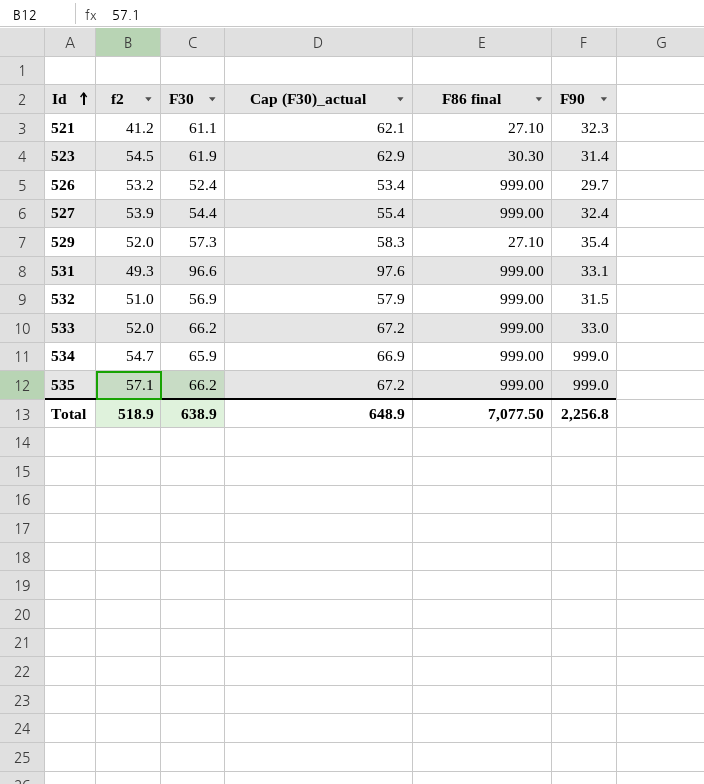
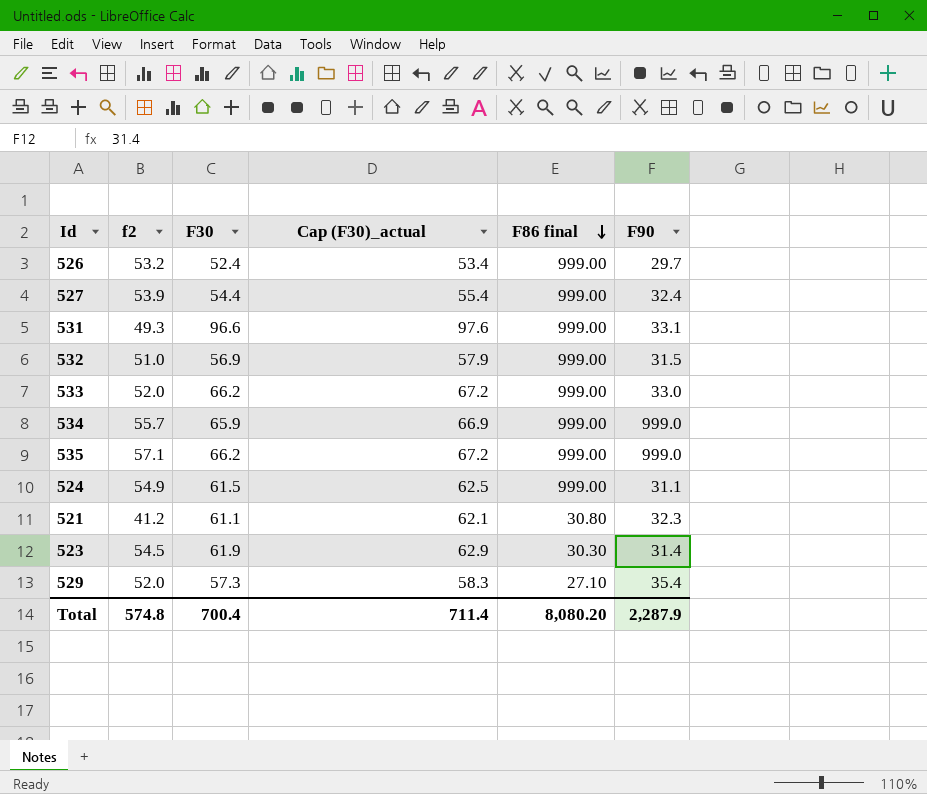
row order: Id ascending -> F86 final descending
534 | f2: 54.7 -> 55.7
row 524: none -> 54.9 | 61.5 | 62.5 | 999.00 | 31.1
521 | F86 final: 27.10 -> 30.80
Total | f2: 518.9 -> 574.8
Total | F30: 638.9 -> 700.4
Total | Cap (F30)_actual: 648.9 -> 711.4
Total | F86 final: 7,077.50 -> 8,080.20
Total | F90: 2,256.8 -> 2,287.9

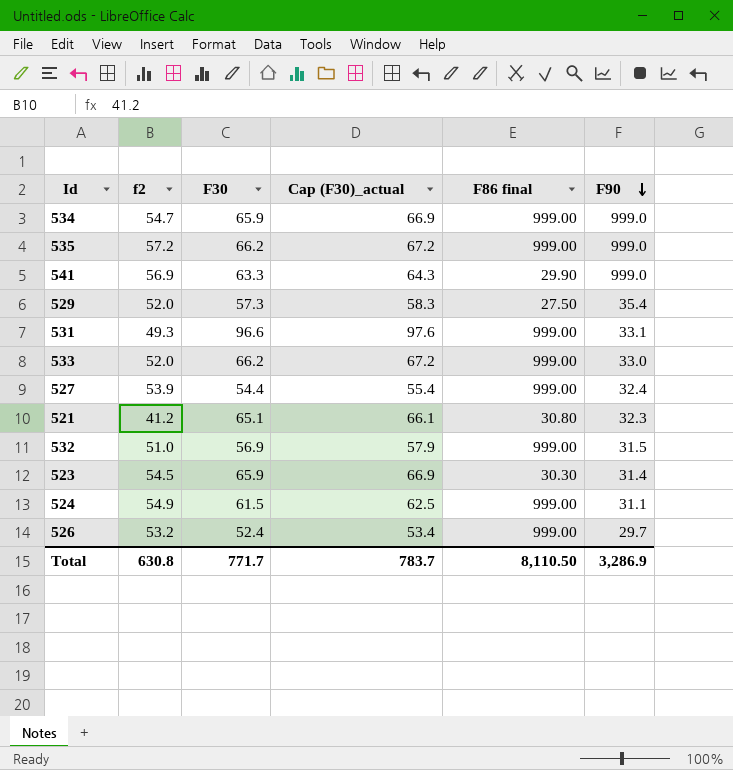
row order: F86 final descending -> F90 descending
534 | f2: 55.7 -> 54.7
535 | f2: 57.1 -> 57.2
row 541: none -> 56.9 | 63.3 | 64.3 | 29.90 | 999.0
529 | F86 final: 27.10 -> 27.50
521 | F30: 61.1 -> 65.1
521 | Cap (F30)_actual: 62.1 -> 66.1
523 | F30: 61.9 -> 65.9
523 | Cap (F30)_actual: 62.9 -> 66.9
Total | f2: 574.8 -> 630.8
Total | F30: 700.4 -> 771.7
Total | Cap (F30)_actual: 711.4 -> 783.7
Total | F86 final: 8,080.20 -> 8,110.50
Total | F90: 2,287.9 -> 3,286.9

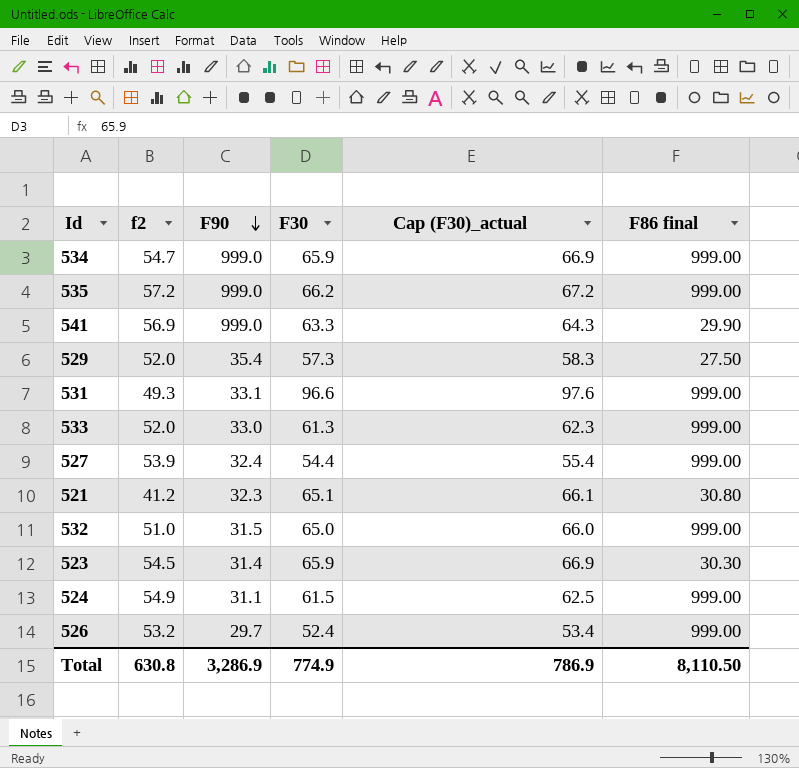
column F90 | position: 6 -> 3
533 | F30: 66.2 -> 61.3
533 | Cap (F30)_actual: 67.2 -> 62.3
532 | F30: 56.9 -> 65.0
532 | Cap (F30)_actual: 57.9 -> 66.0
Total | F30: 771.7 -> 774.9
Total | Cap (F30)_actual: 783.7 -> 786.9

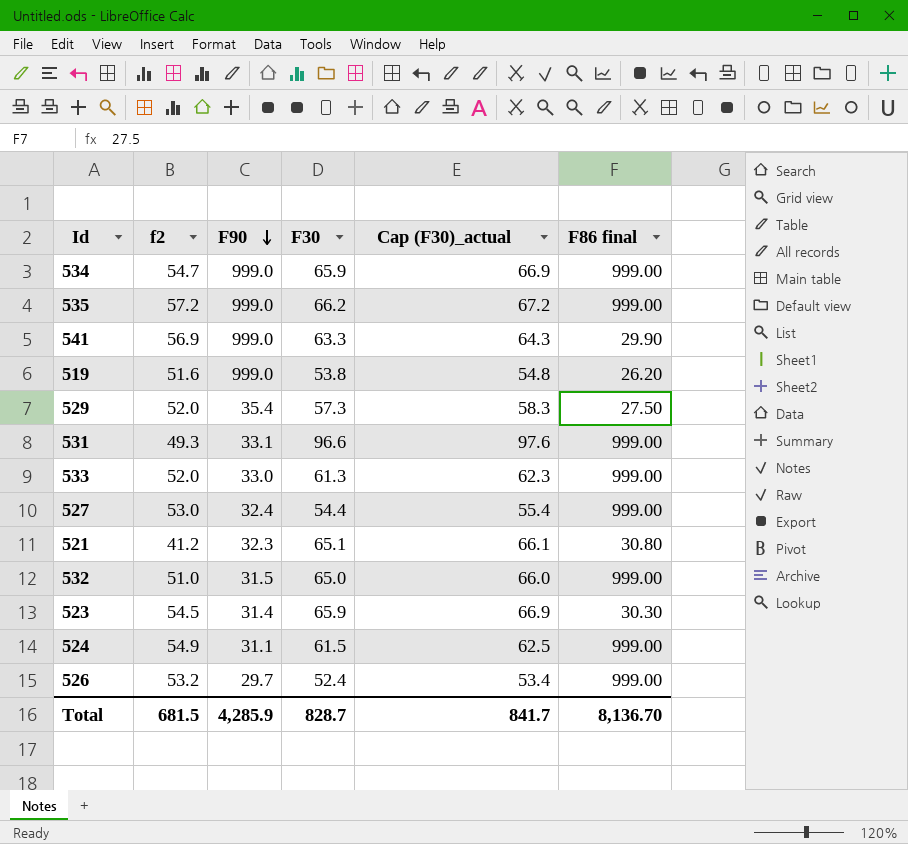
row 519: none -> 51.6 | 999.0 | 53.8 | 54.8 | 26.20
527 | f2: 53.9 -> 53.0
Total | f2: 630.8 -> 681.5
Total | F90: 3,286.9 -> 4,285.9
Total | F30: 774.9 -> 828.7
Total | Cap (F30)_actual: 786.9 -> 841.7
Total | F86 final: 8,110.50 -> 8,136.70

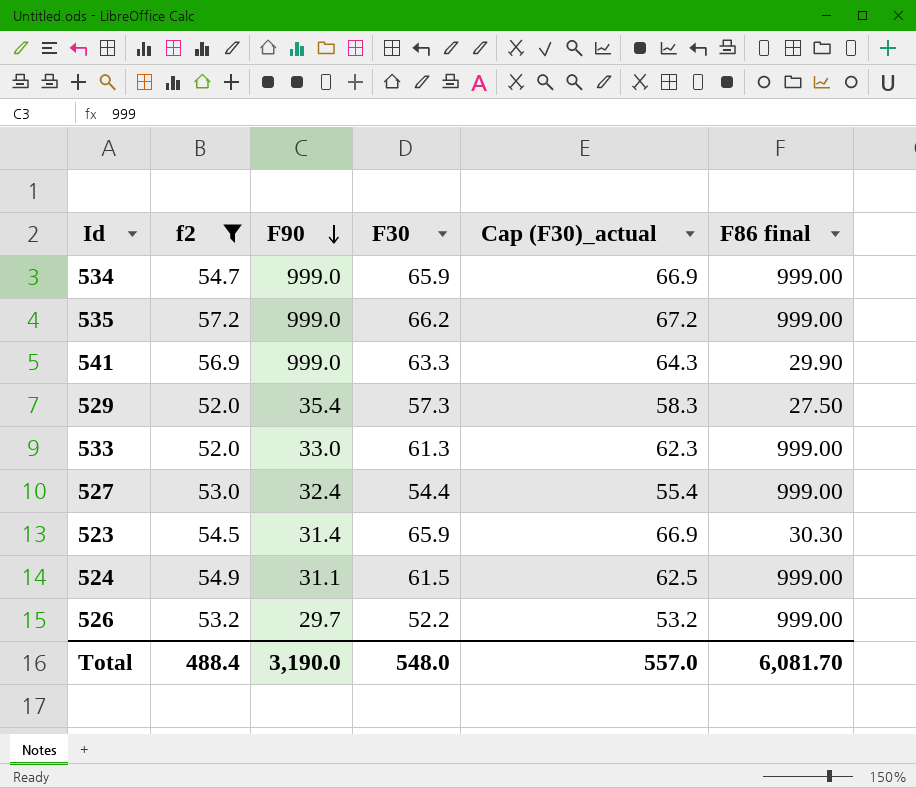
filter: none -> f2 >= 52.0
526 | F30: 52.4 -> 52.2
526 | Cap (F30)_actual: 53.4 -> 53.2
Total | f2: 681.5 -> 488.4
Total | F90: 4,285.9 -> 3,190.0
Total | F30: 828.7 -> 548.0
Total | Cap (F30)_actual: 841.7 -> 557.0
Total | F86 final: 8,136.70 -> 6,081.70

